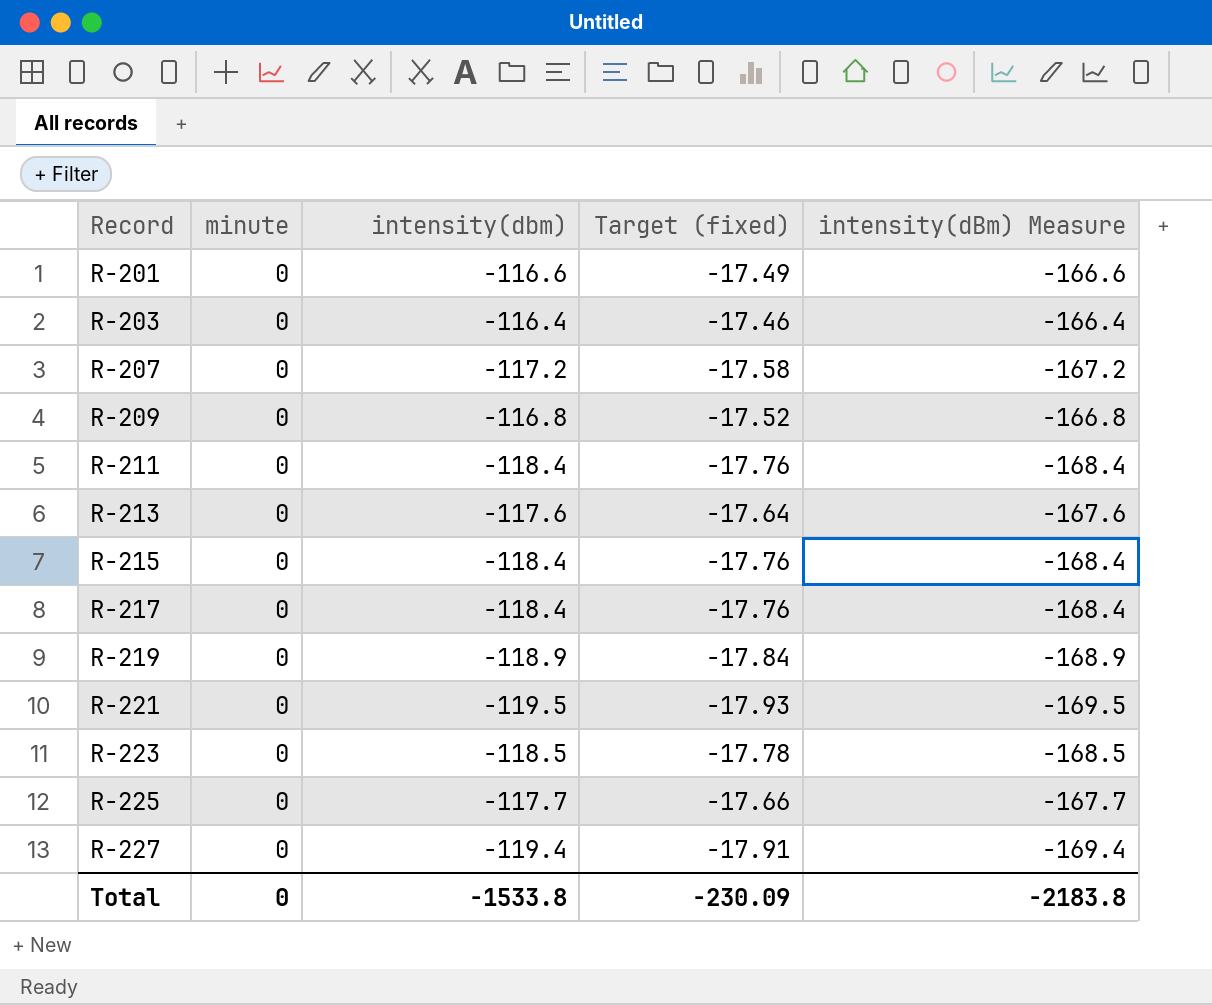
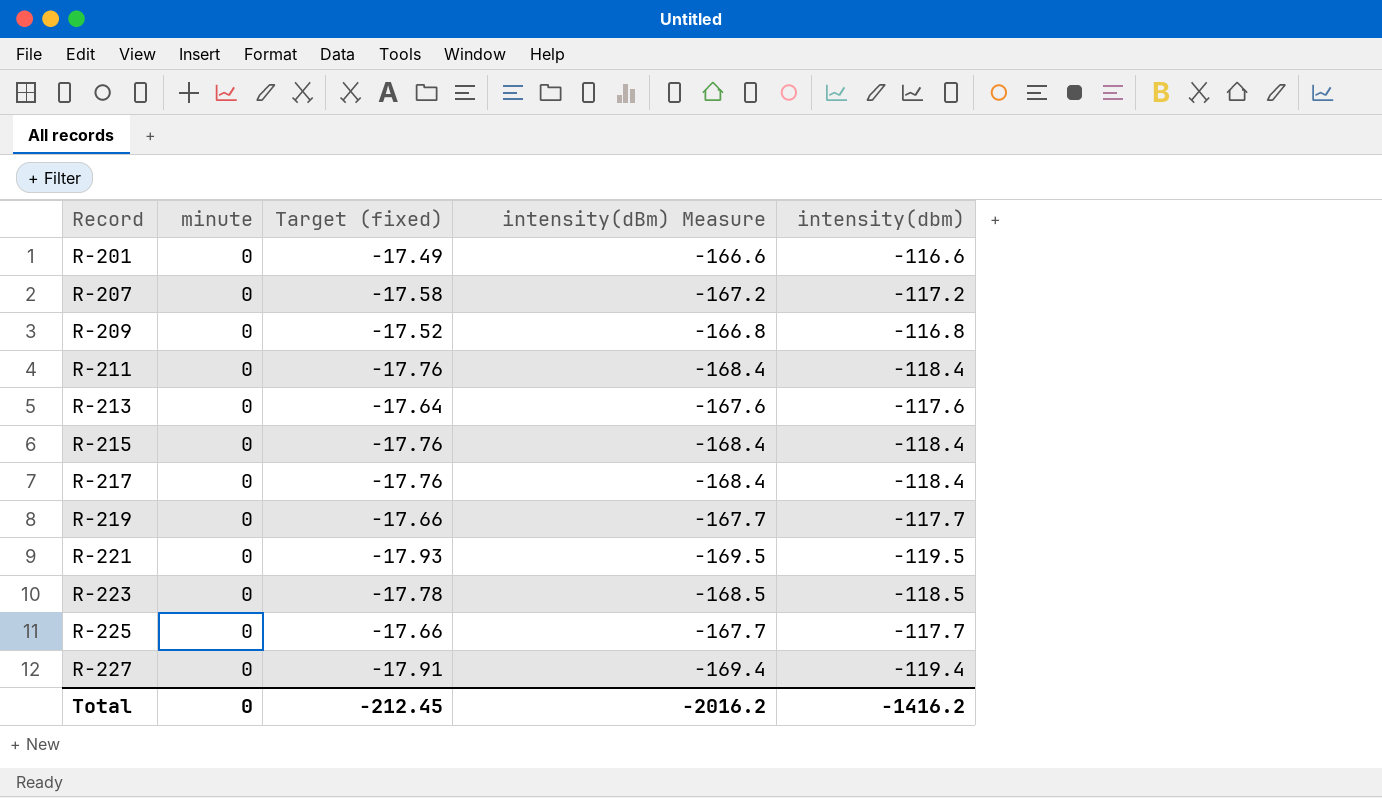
column intensity(dbm) | position: 3 -> 5
row R-203: 0 | -116.4 | -17.46 | -166.4 -> none
R-219 | Target (fixed): -17.84 -> -17.66
R-219 | intensity(dBm) Measure: -168.9 -> -167.7
R-219 | intensity(dbm): -118.9 -> -117.7
Total | Target (fixed): -230.09 -> -212.45
Total | intensity(dBm) Measure: -2183.8 -> -2016.2
Total | intensity(dbm): -1533.8 -> -1416.2

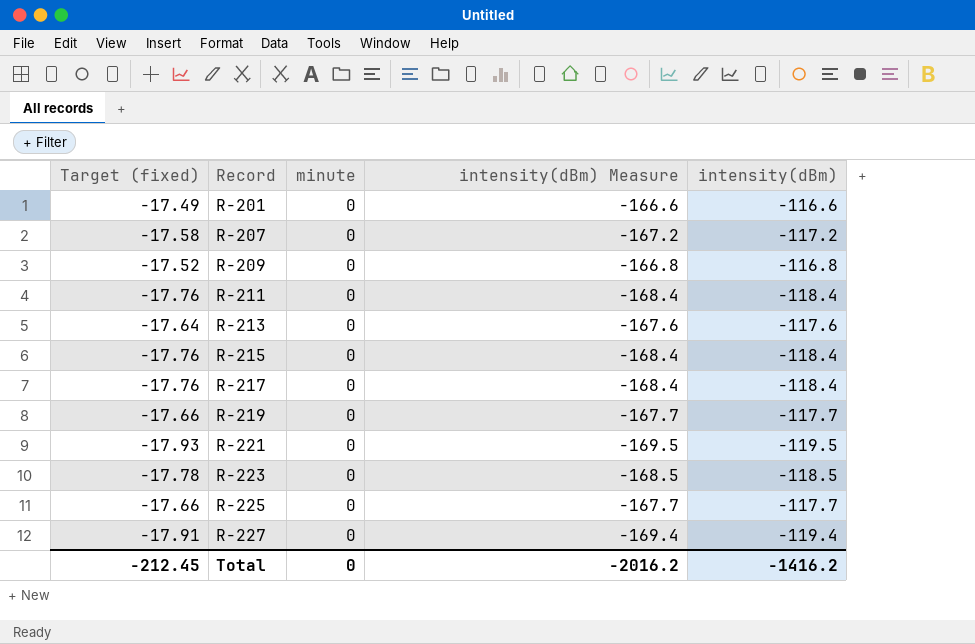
column Target (fixed) | position: 3 -> 1
column name: intensity(dbm) -> intensity(dBm)

